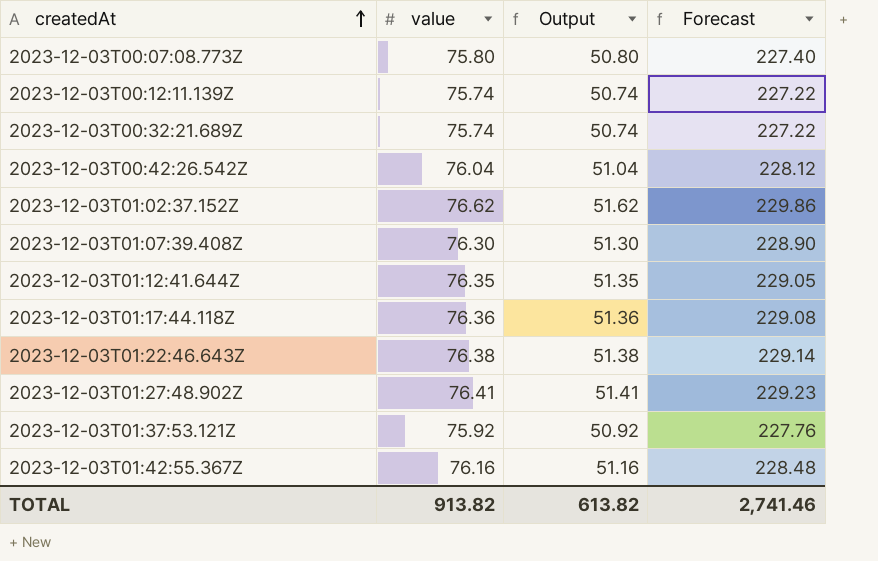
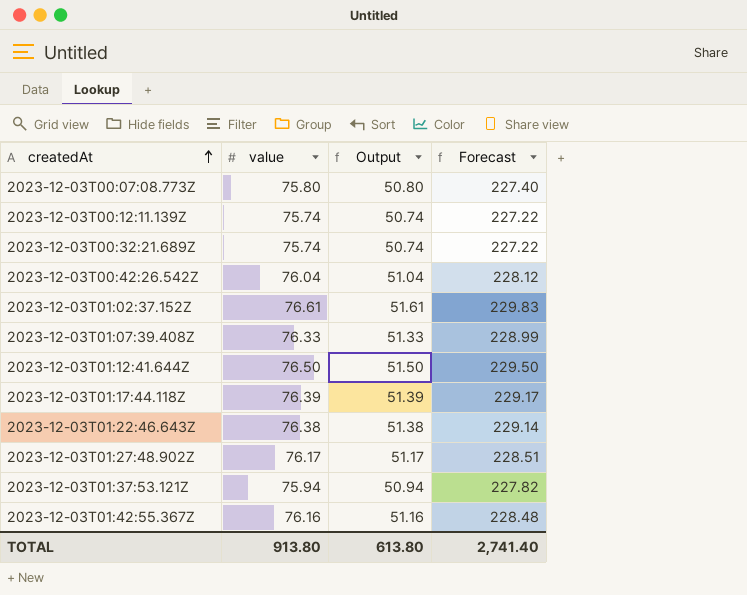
2023-12-03T01:02:37.152Z | value: 76.62 -> 76.61
2023-12-03T01:02:37.152Z | Output: 51.62 -> 51.61
2023-12-03T01:02:37.152Z | Forecast: 229.86 -> 229.83
2023-12-03T01:07:39.408Z | value: 76.30 -> 76.33
2023-12-03T01:07:39.408Z | Output: 51.30 -> 51.33
2023-12-03T01:07:39.408Z | Forecast: 228.90 -> 228.99
2023-12-03T01:12:41.644Z | value: 76.35 -> 76.50
2023-12-03T01:12:41.644Z | Output: 51.35 -> 51.50
2023-12-03T01:12:41.644Z | Forecast: 229.05 -> 229.50
2023-12-03T01:17:44.118Z | value: 76.36 -> 76.39
2023-12-03T01:17:44.118Z | Output: 51.36 -> 51.39
2023-12-03T01:17:44.118Z | Forecast: 229.08 -> 229.17
2023-12-03T01:27:48.902Z | value: 76.41 -> 76.17
2023-12-03T01:27:48.902Z | Output: 51.41 -> 51.17
2023-12-03T01:27:48.902Z | Forecast: 229.23 -> 228.51
2023-12-03T01:37:53.121Z | value: 75.92 -> 75.94
2023-12-03T01:37:53.121Z | Output: 50.92 -> 50.94
2023-12-03T01:37:53.121Z | Forecast: 227.76 -> 227.82
TOTAL | value: 913.82 -> 913.80
TOTAL | Output: 613.82 -> 613.80
TOTAL | Forecast: 2,741.46 -> 2,741.40

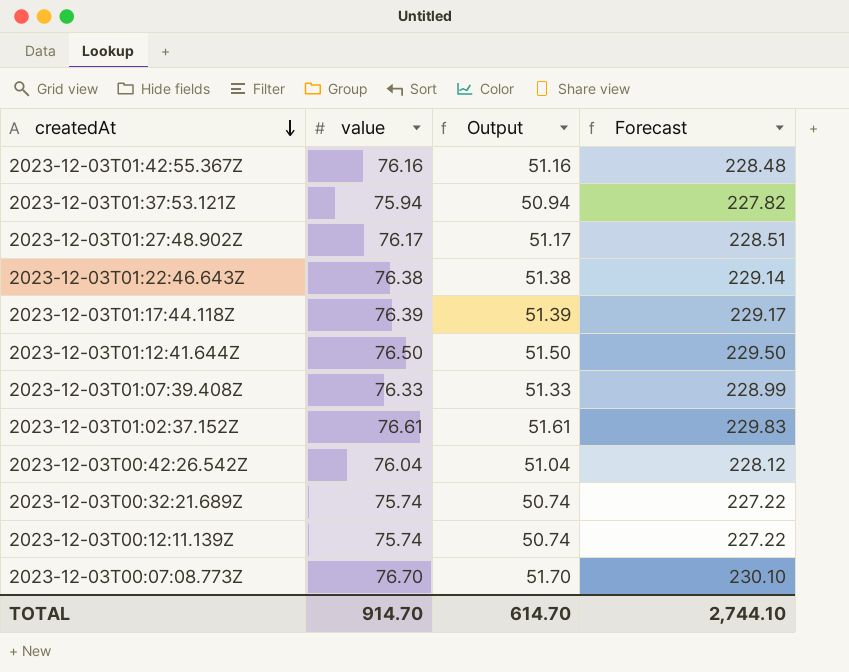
row order: createdAt ascending -> createdAt descending
2023-12-03T00:07:08.773Z | value: 75.80 -> 76.70
2023-12-03T00:07:08.773Z | Output: 50.80 -> 51.70
2023-12-03T00:07:08.773Z | Forecast: 227.40 -> 230.10
TOTAL | value: 913.80 -> 914.70
TOTAL | Output: 613.80 -> 614.70
TOTAL | Forecast: 2,741.40 -> 2,744.10

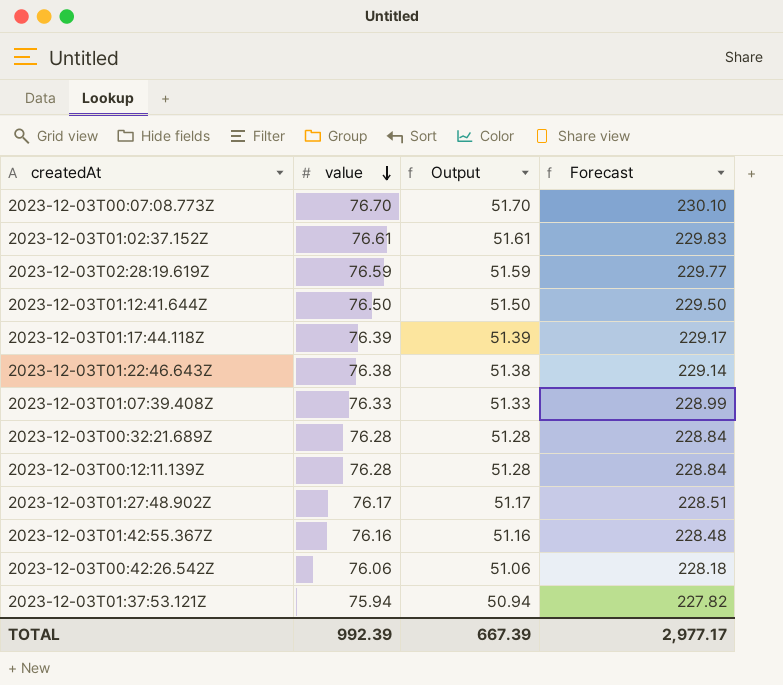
row order: createdAt descending -> value descending
row 2023-12-03T02:28:19.619Z: none -> 76.59 | 51.59 | 229.77
2023-12-03T00:32:21.689Z | value: 75.74 -> 76.28
2023-12-03T00:32:21.689Z | Output: 50.74 -> 51.28
2023-12-03T00:32:21.689Z | Forecast: 227.22 -> 228.84
2023-12-03T00:12:11.139Z | value: 75.74 -> 76.28
2023-12-03T00:12:11.139Z | Output: 50.74 -> 51.28
2023-12-03T00:12:11.139Z | Forecast: 227.22 -> 228.84
2023-12-03T00:42:26.542Z | value: 76.04 -> 76.06
2023-12-03T00:42:26.542Z | Output: 51.04 -> 51.06
2023-12-03T00:42:26.542Z | Forecast: 228.12 -> 228.18
TOTAL | value: 914.70 -> 992.39
TOTAL | Output: 614.70 -> 667.39
TOTAL | Forecast: 2,744.10 -> 2,977.17

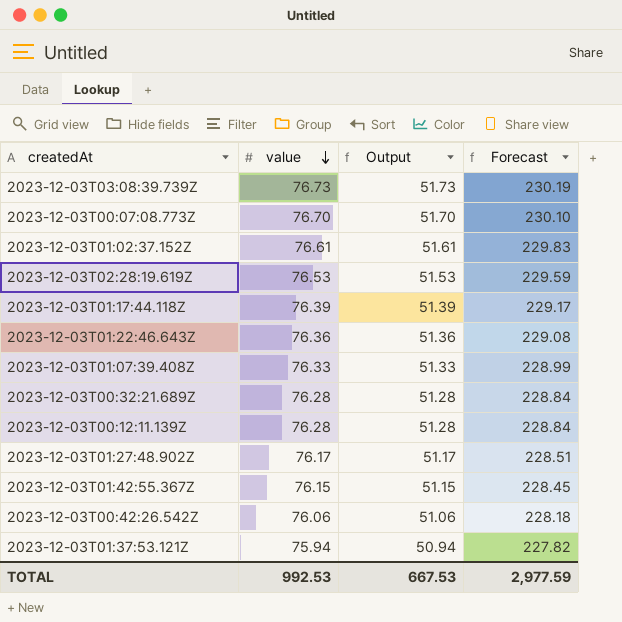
row 2023-12-03T01:12:41.644Z: 76.50 | 51.50 | 229.50 -> none
row 2023-12-03T03:08:39.739Z: none -> 76.73 | 51.73 | 230.19
2023-12-03T02:28:19.619Z | value: 76.59 -> 76.53
2023-12-03T02:28:19.619Z | Output: 51.59 -> 51.53
2023-12-03T02:28:19.619Z | Forecast: 229.77 -> 229.59
2023-12-03T01:22:46.643Z | value: 76.38 -> 76.36
2023-12-03T01:22:46.643Z | Output: 51.38 -> 51.36
2023-12-03T01:22:46.643Z | Forecast: 229.14 -> 229.08
2023-12-03T01:42:55.367Z | value: 76.16 -> 76.15
2023-12-03T01:42:55.367Z | Output: 51.16 -> 51.15
2023-12-03T01:42:55.367Z | Forecast: 228.48 -> 228.45
TOTAL | value: 992.39 -> 992.53
TOTAL | Output: 667.39 -> 667.53
TOTAL | Forecast: 2,977.17 -> 2,977.59

